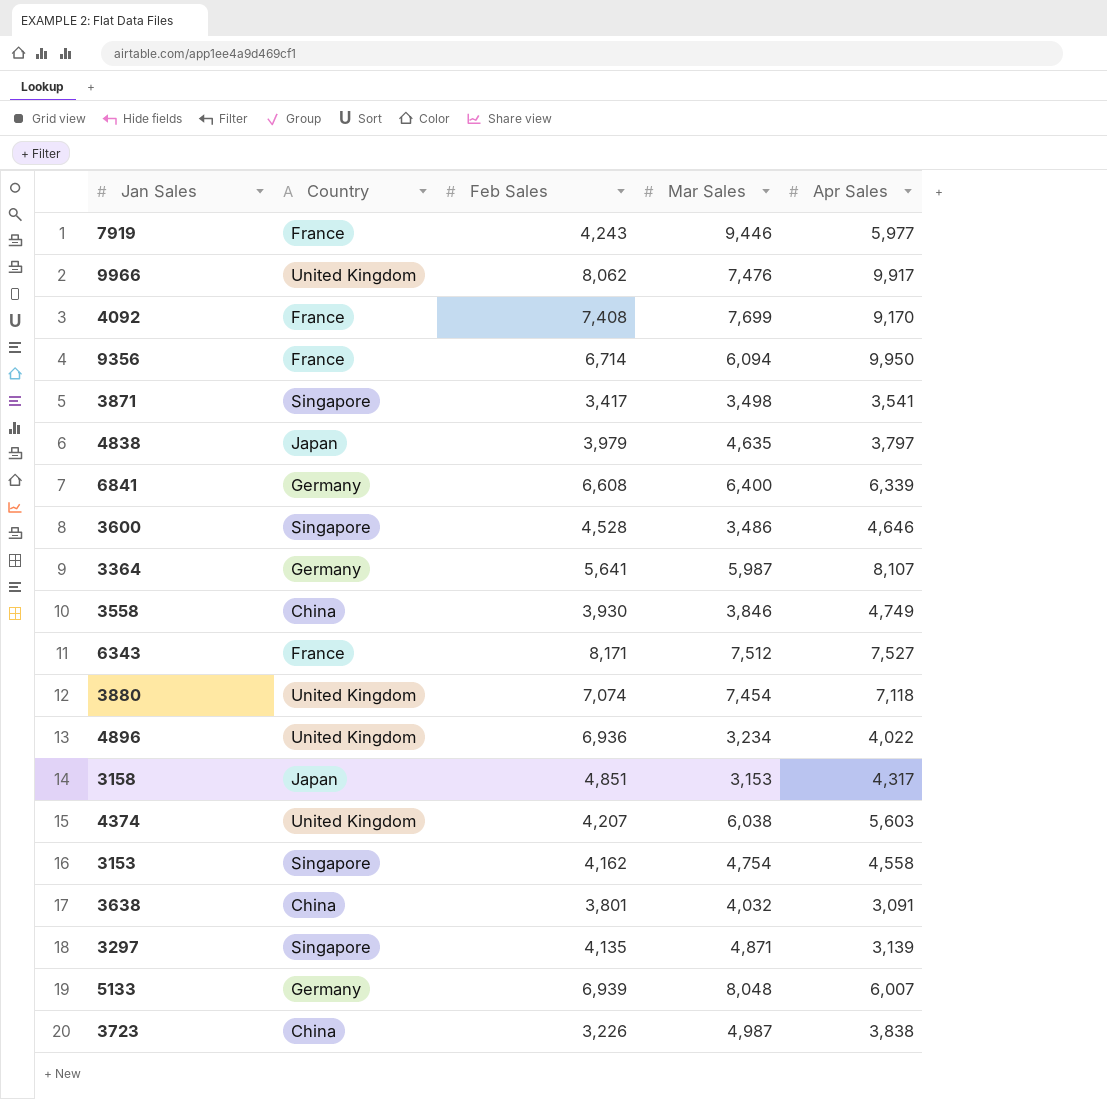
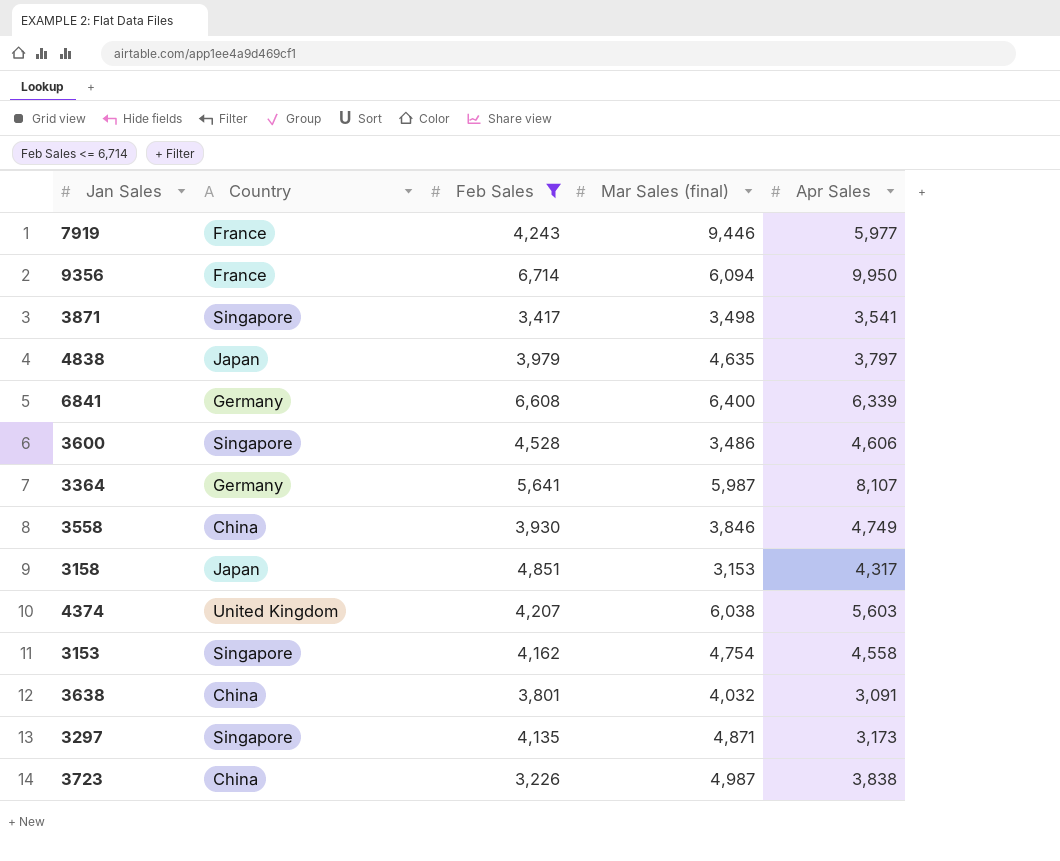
filter: none -> Feb Sales <= 6,714
column name: Mar Sales -> Mar Sales (final)
3600 | Apr Sales: 4,646 -> 4,606
3297 | Apr Sales: 3,139 -> 3,173

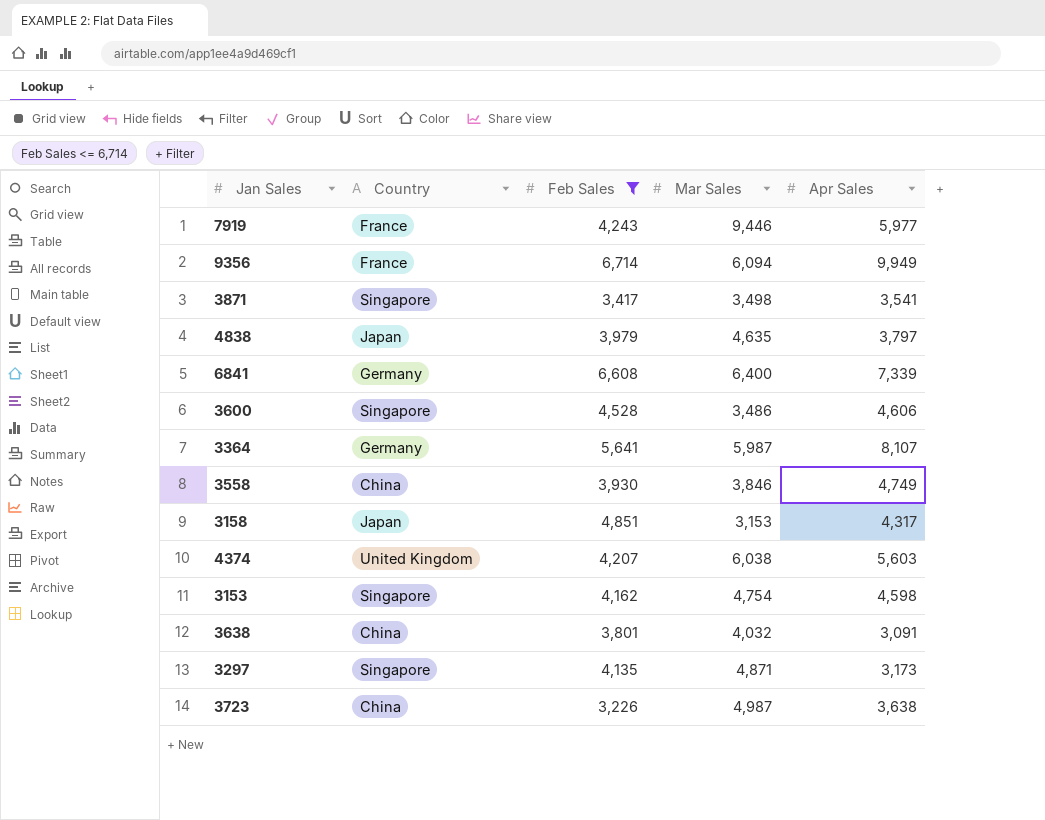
column name: Mar Sales (final) -> Mar Sales
9356 | Apr Sales: 9,950 -> 9,949
6841 | Apr Sales: 6,339 -> 7,339
3153 | Apr Sales: 4,558 -> 4,598
3723 | Apr Sales: 3,838 -> 3,638

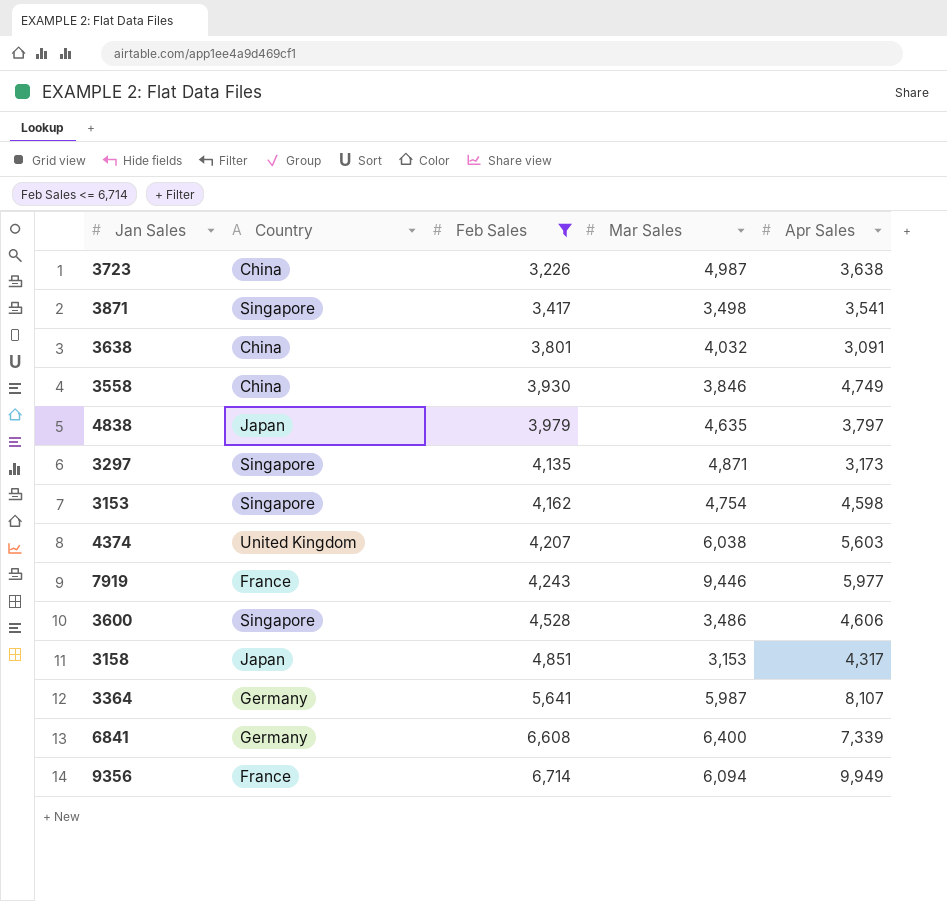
row order: none -> Feb Sales ascending

